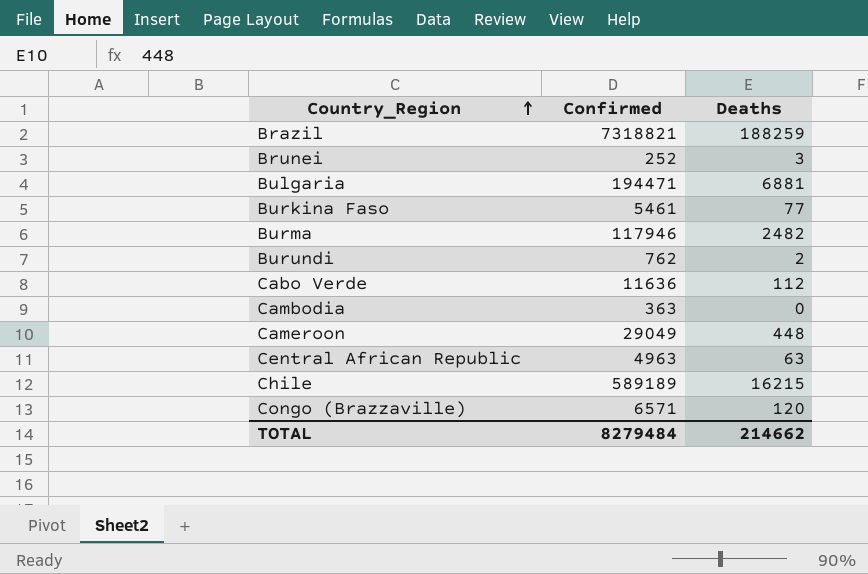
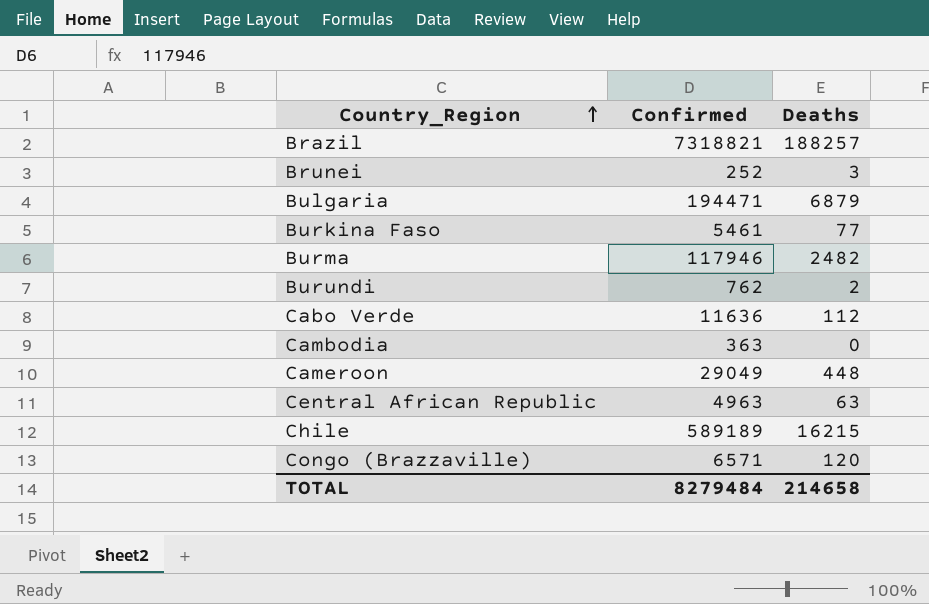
Brazil | Deaths: 188259 -> 188257
Bulgaria | Deaths: 6881 -> 6879
TOTAL | Deaths: 214662 -> 214658

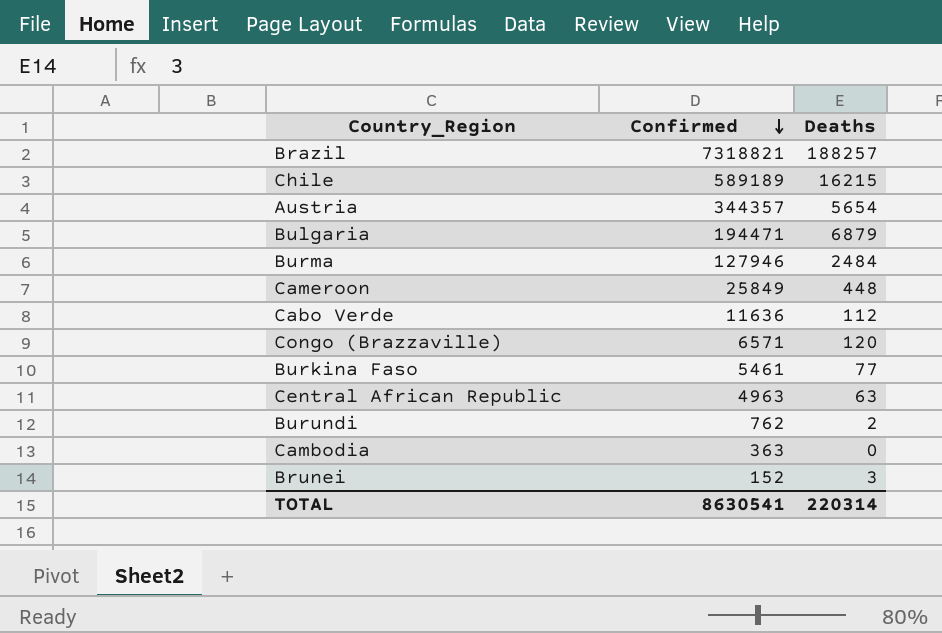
row order: Country_Region ascending -> Confirmed descending
row Austria: none -> 344357 | 5654
Burma | Confirmed: 117946 -> 127946
Burma | Deaths: 2482 -> 2484
Cameroon | Confirmed: 29049 -> 25849
Brunei | Confirmed: 252 -> 152
TOTAL | Confirmed: 8279484 -> 8630541
TOTAL | Deaths: 214658 -> 220314

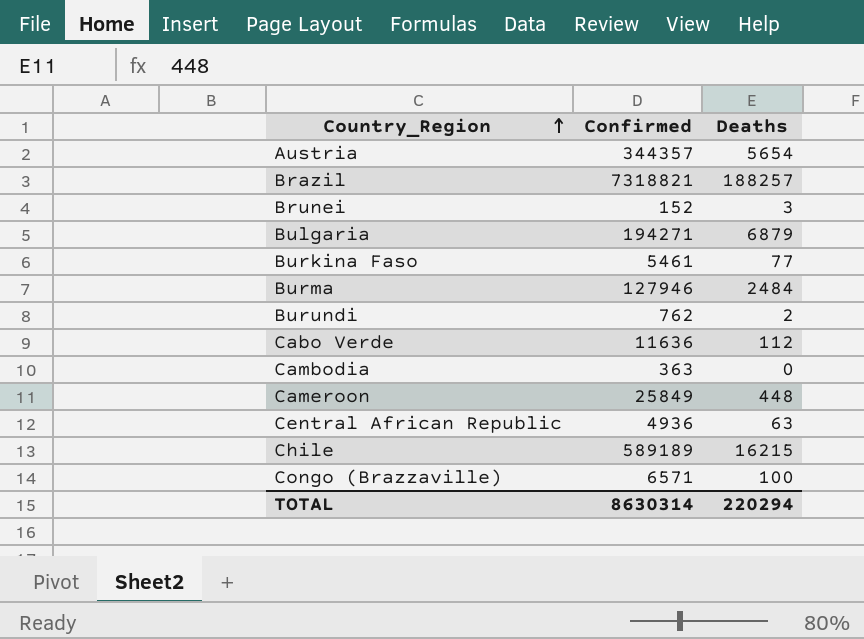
row order: Confirmed descending -> Country_Region ascending
Bulgaria | Confirmed: 194471 -> 194271
Central African Republic | Confirmed: 4963 -> 4936
Congo (Brazzaville) | Deaths: 120 -> 100
TOTAL | Confirmed: 8630541 -> 8630314
TOTAL | Deaths: 220314 -> 220294

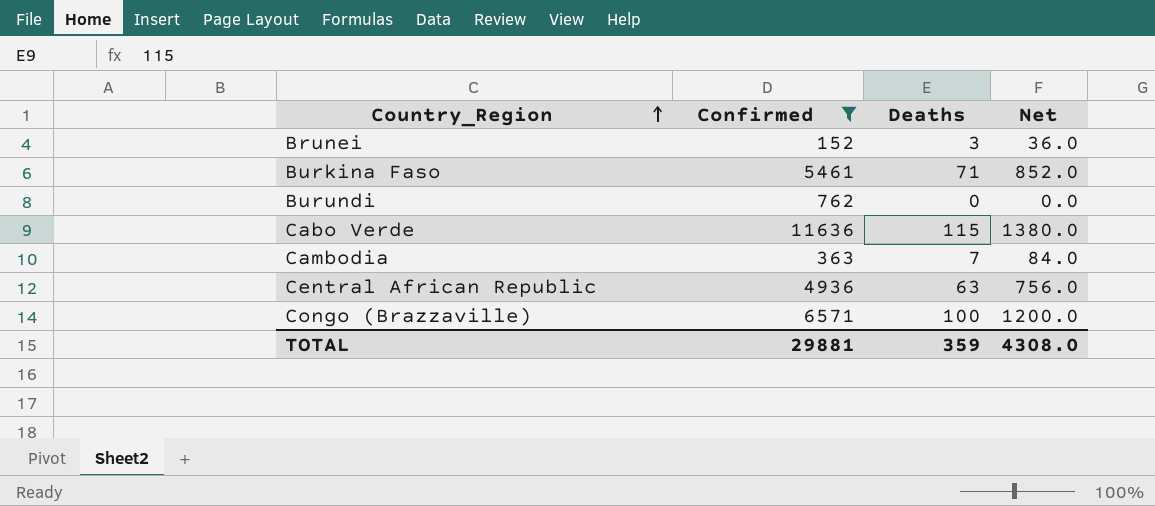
filter: none -> Confirmed <= 11636
column Net | formula: none -> [Deaths] * 12
Burkina Faso | Deaths: 77 -> 71
Burundi | Deaths: 2 -> 0
Cabo Verde | Deaths: 112 -> 115
Cambodia | Deaths: 0 -> 7
TOTAL | Confirmed: 8630314 -> 29881
TOTAL | Deaths: 220294 -> 359

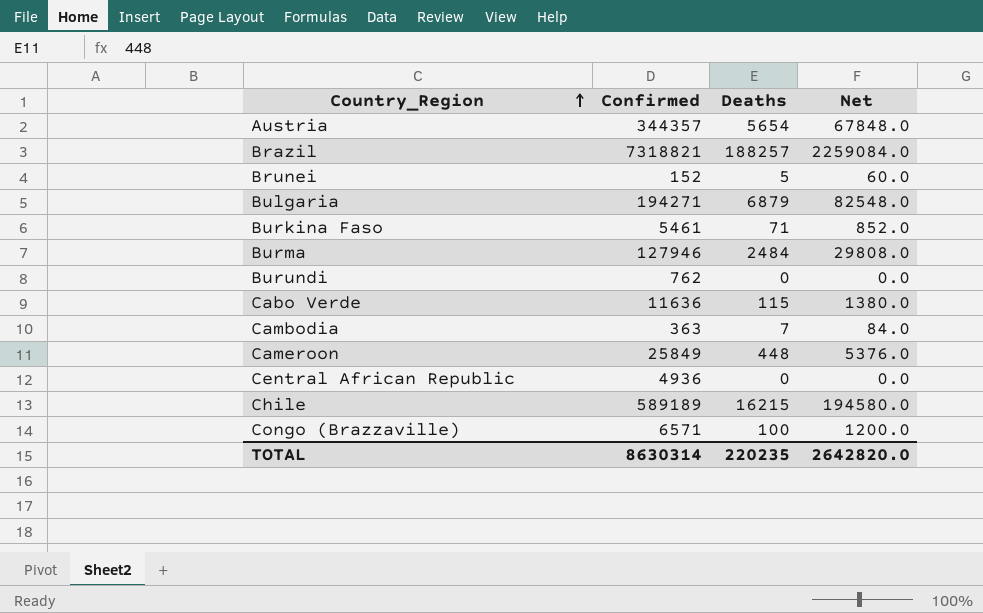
filter: Confirmed <= 11636 -> none
Brunei | Deaths: 3 -> 5
Brunei | Net: 36.0 -> 60.0
Central African Republic | Deaths: 63 -> 0
Central African Republic | Net: 756.0 -> 0.0
TOTAL | Confirmed: 29881 -> 8630314
TOTAL | Deaths: 359 -> 220235
TOTAL | Net: 4308.0 -> 2642820.0

